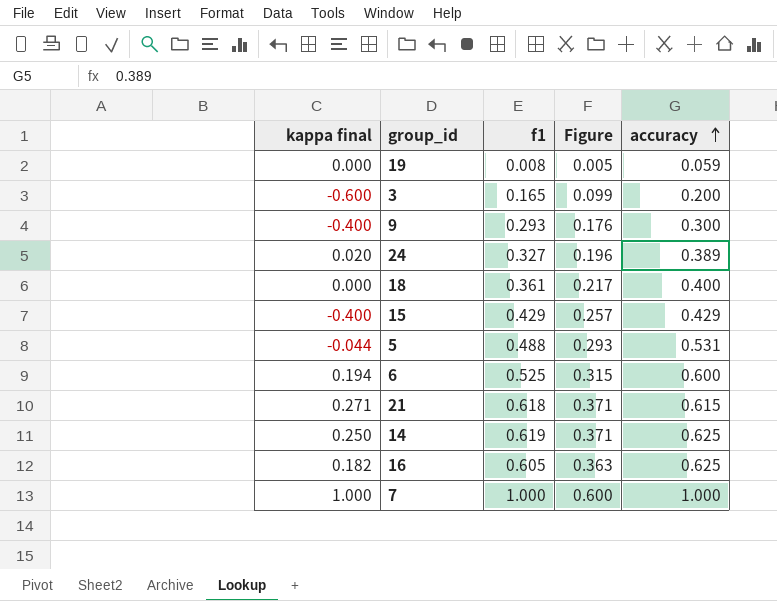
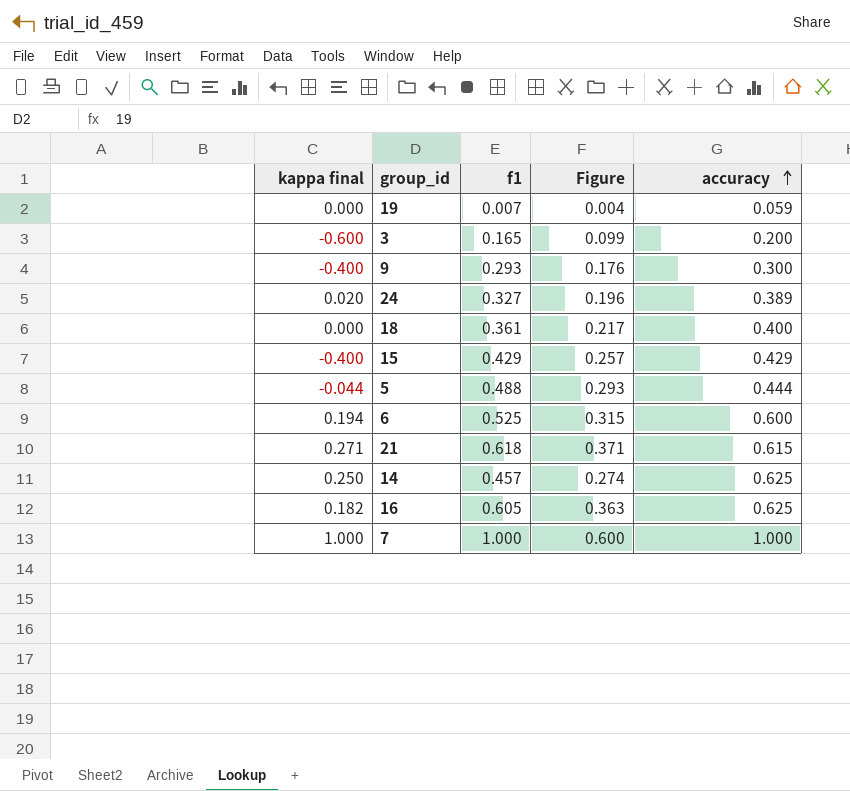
19 | f1: 0.008 -> 0.007
19 | Figure: 0.005 -> 0.004
5 | accuracy: 0.531 -> 0.444
14 | f1: 0.619 -> 0.457
14 | Figure: 0.371 -> 0.274

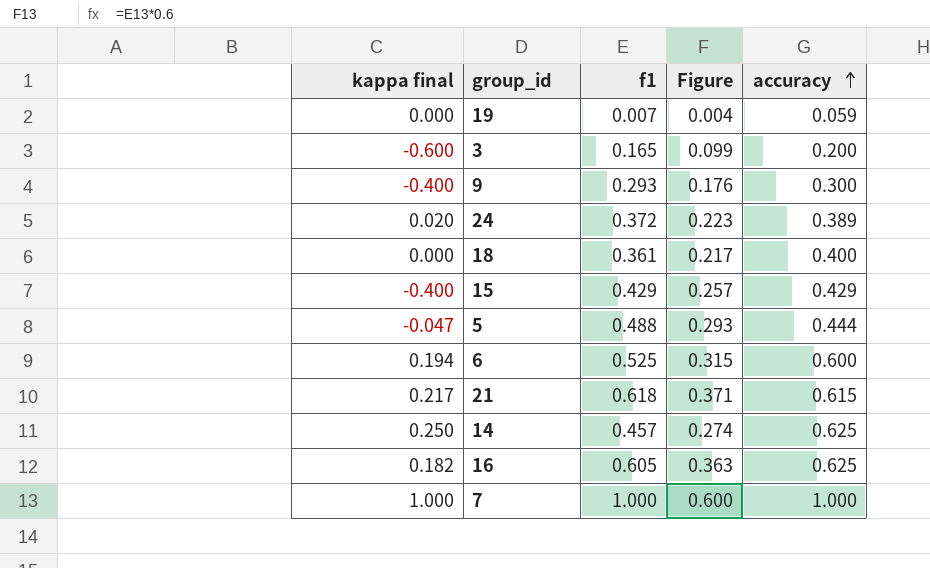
24 | f1: 0.327 -> 0.372
24 | Figure: 0.196 -> 0.223
5 | kappa final: -0.044 -> -0.047
21 | kappa final: 0.271 -> 0.217

